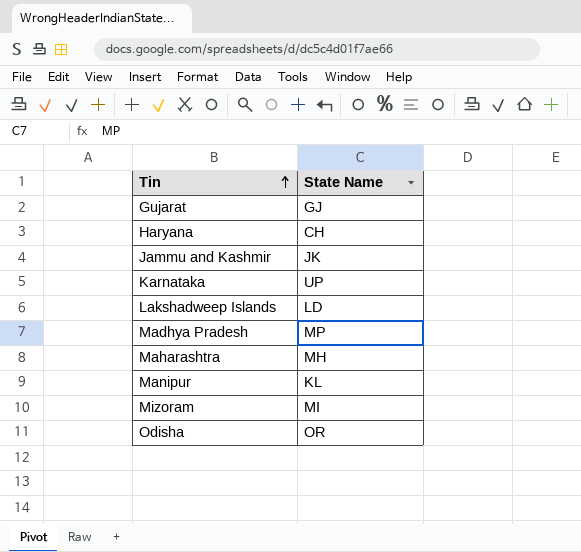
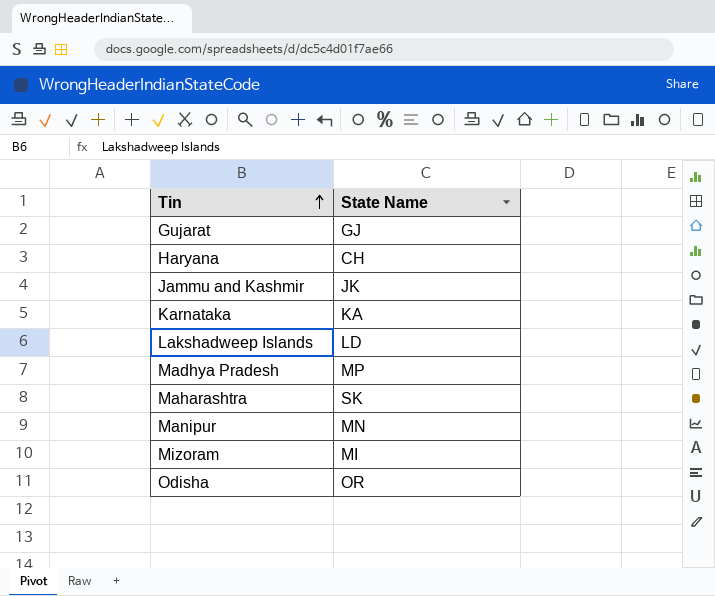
Karnataka | State Name: UP -> KA
Maharashtra | State Name: MH -> SK
Manipur | State Name: KL -> MN

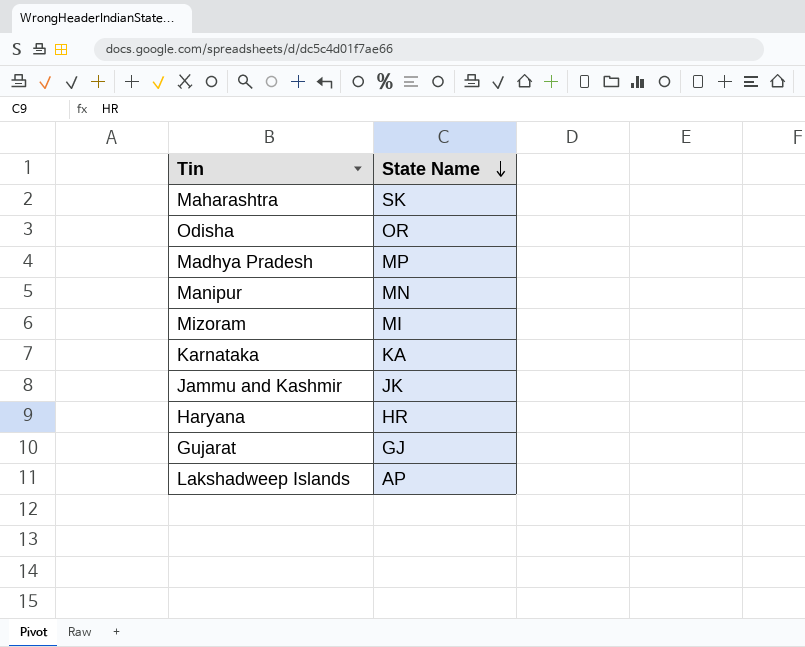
row order: Tin ascending -> State Name descending
Haryana | State Name: CH -> HR
Lakshadweep Islands | State Name: LD -> AP

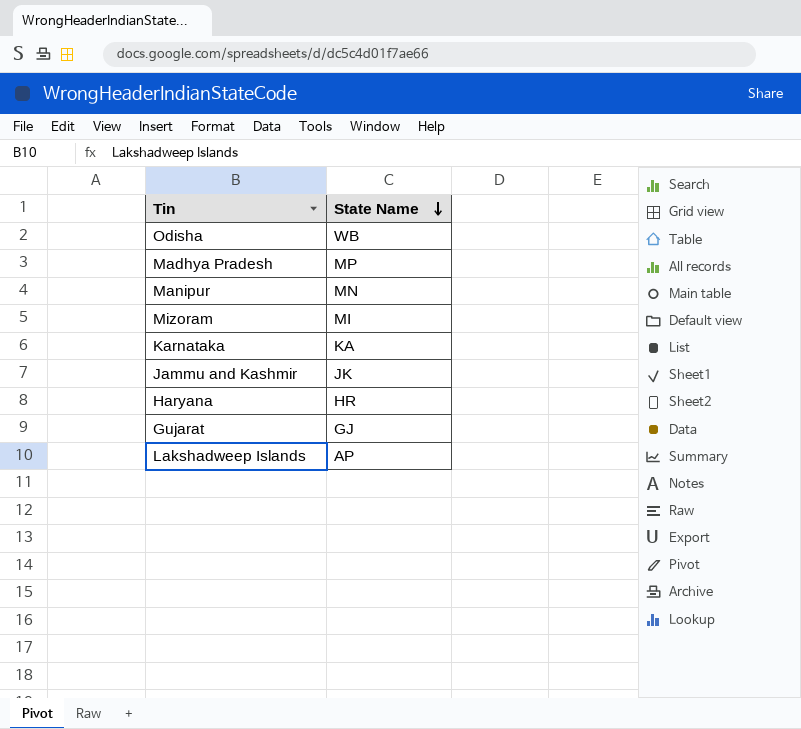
row Maharashtra: SK -> none
Odisha | State Name: OR -> WB

